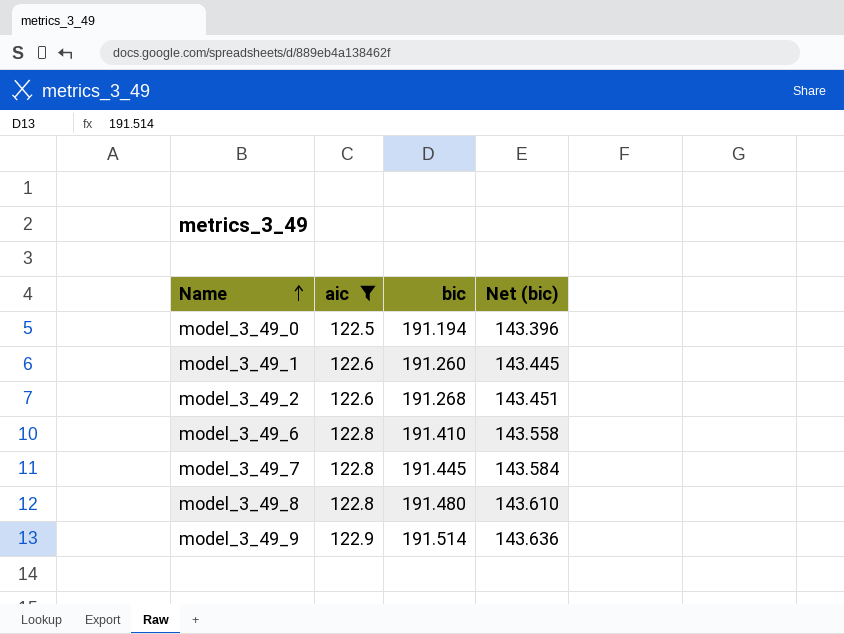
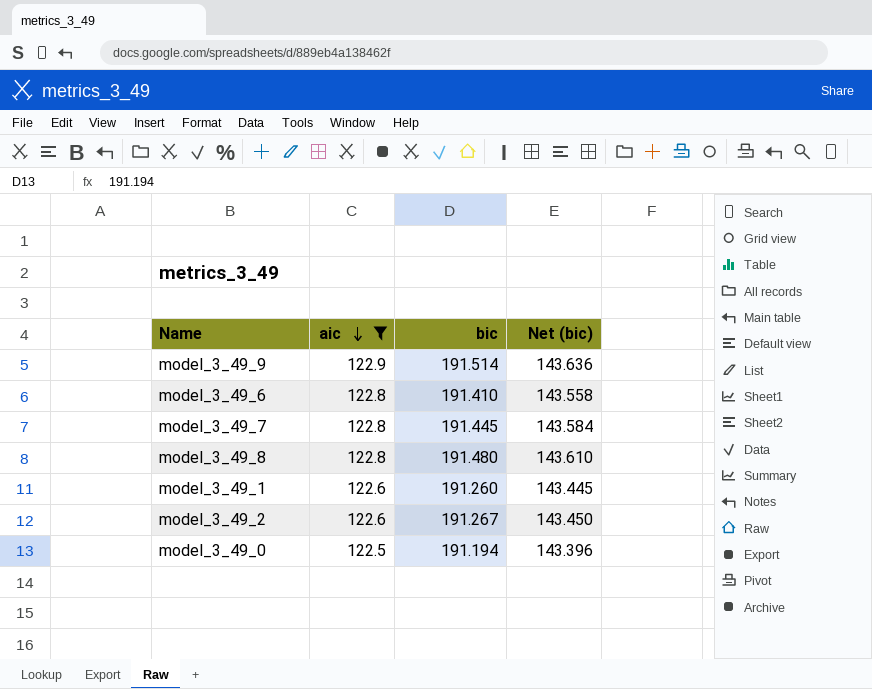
row order: Name ascending -> aic descending
model_3_49_2 | bic: 191.268 -> 191.267
model_3_49_2 | Net (bic): 143.451 -> 143.450

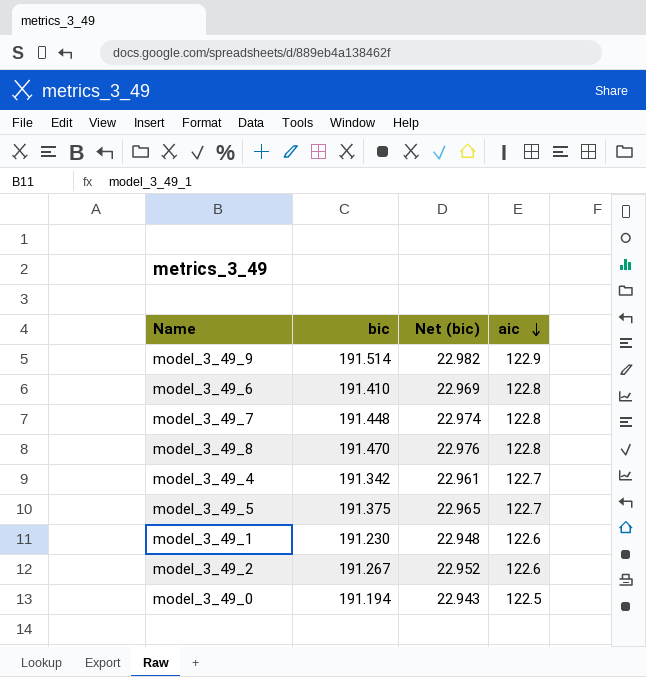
filter: aic != 122.7 -> none
column Net (bic) | formula: [bic] * 0.75 -> [bic] * 0.12
column aic | position: 2 -> 4
model_3_49_7 | bic: 191.445 -> 191.448
model_3_49_8 | bic: 191.480 -> 191.470
model_3_49_1 | bic: 191.260 -> 191.230

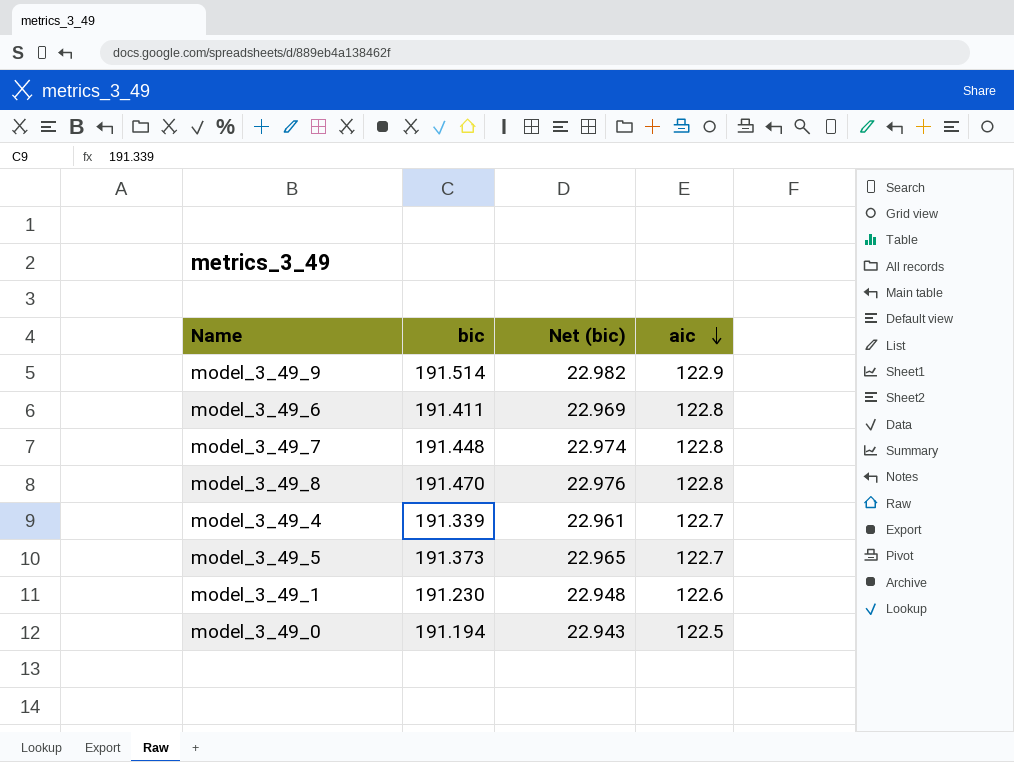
row model_3_49_2: 191.267 | 22.952 | 122.6 -> none
model_3_49_6 | bic: 191.410 -> 191.411
model_3_49_4 | bic: 191.342 -> 191.339
model_3_49_5 | bic: 191.375 -> 191.373

